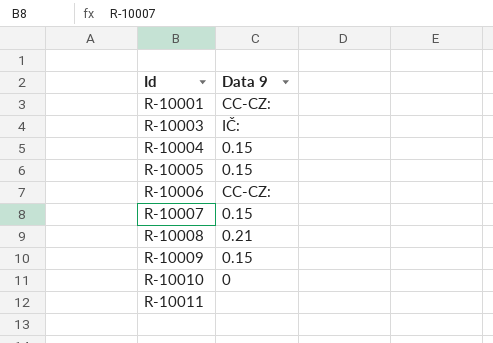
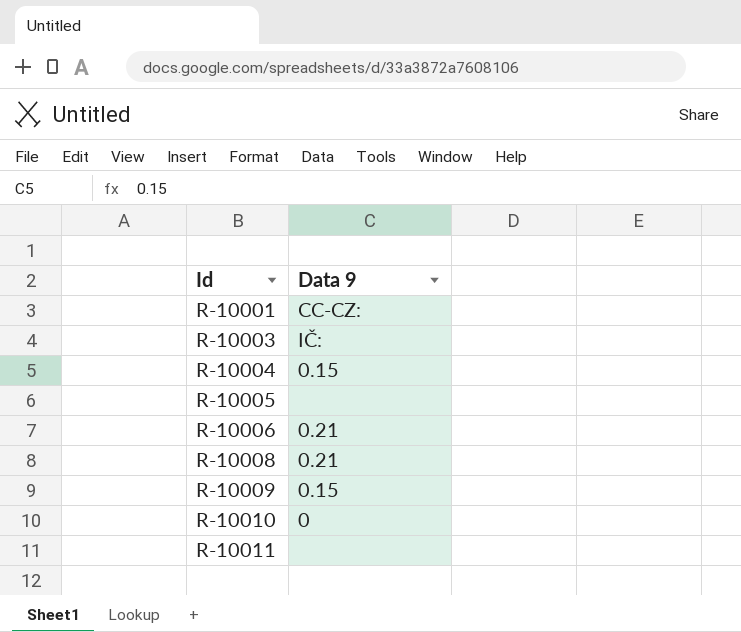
row R-10007: 0.15 -> none
R-10005 | Data 9: 0.15 -> none
R-10006 | Data 9: CC-CZ: -> 0.21

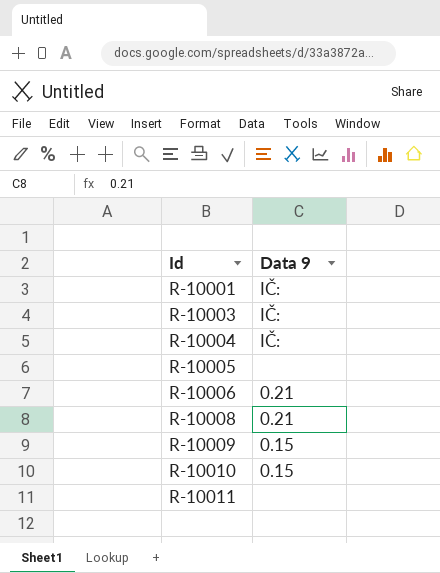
R-10001 | Data 9: CC-CZ: -> IČ:
R-10004 | Data 9: 0.15 -> IČ:
R-10010 | Data 9: 0 -> 0.15

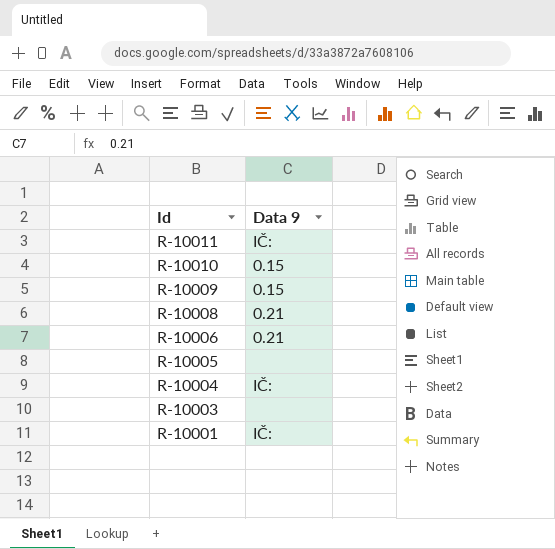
row order: Id ascending -> Id descending
R-10011 | Data 9: none -> IČ:
R-10003 | Data 9: IČ: -> none

